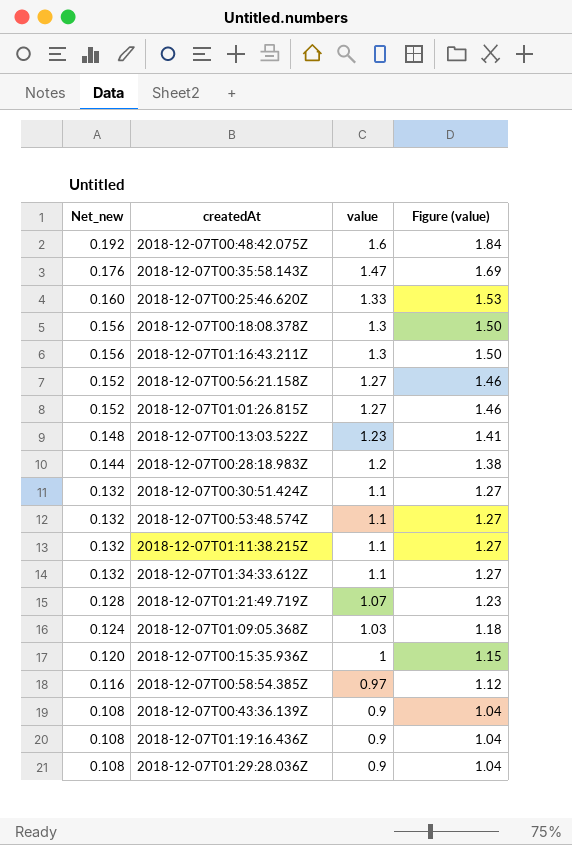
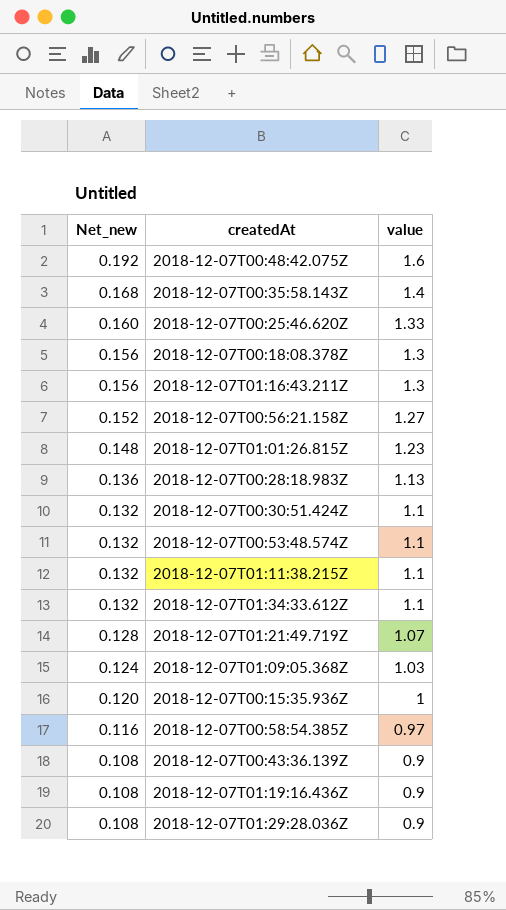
column Figure (value) | formula: [value] * 1.15 -> none
row 2018-12-07T00:13:03.522Z: 0.148 | 1.23 | 1.41 -> none
2018-12-07T00:35:58.143Z | Net_new: 0.176 -> 0.168
2018-12-07T00:35:58.143Z | value: 1.47 -> 1.4
2018-12-07T01:01:26.815Z | Net_new: 0.152 -> 0.148
2018-12-07T01:01:26.815Z | value: 1.27 -> 1.23
2018-12-07T00:28:18.983Z | Net_new: 0.144 -> 0.136
2018-12-07T00:28:18.983Z | value: 1.2 -> 1.13

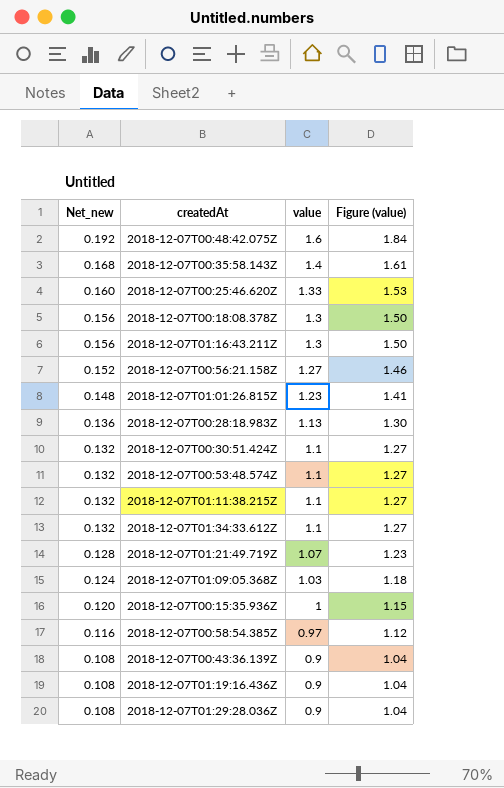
column Figure (value) | formula: none -> [value] * 1.15

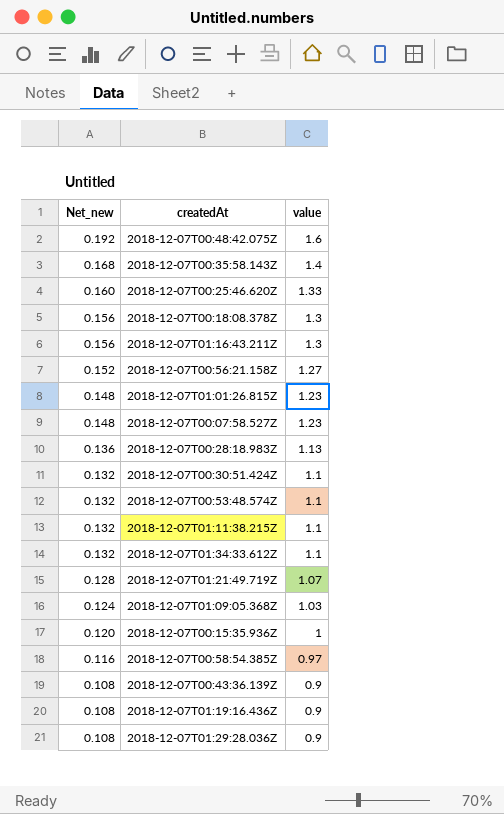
column Figure (value) | formula: [value] * 1.15 -> none
row 2018-12-07T00:07:58.527Z: none -> 0.148 | 1.23

